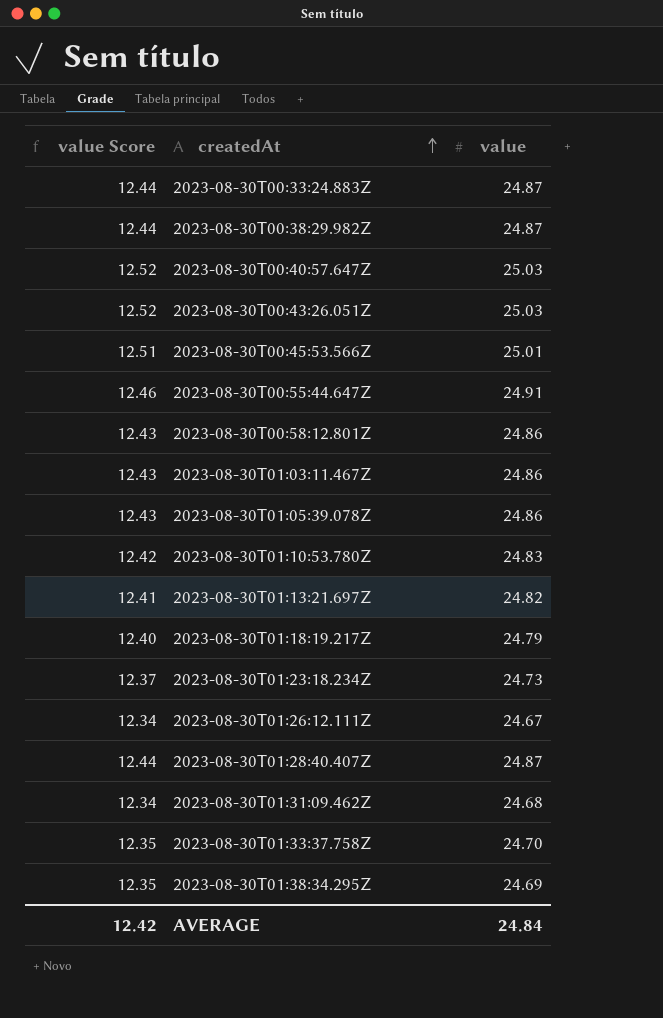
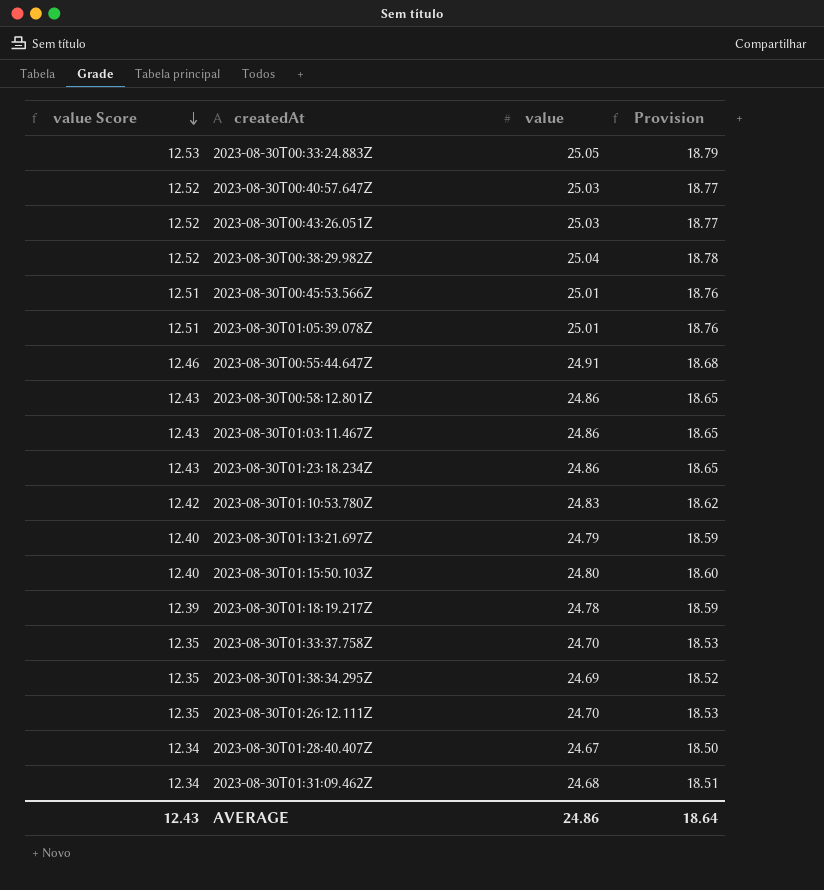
row order: createdAt ascending -> value Score descending
column Provision | formula: none -> [value] * 0.75
2023-08-30T00:33:24.883Z | value Score: 12.44 -> 12.53
2023-08-30T00:33:24.883Z | value: 24.87 -> 25.05
2023-08-30T00:38:29.982Z | value Score: 12.44 -> 12.52
2023-08-30T00:38:29.982Z | value: 24.87 -> 25.04
2023-08-30T01:05:39.078Z | value Score: 12.43 -> 12.51
2023-08-30T01:05:39.078Z | value: 24.86 -> 25.01
2023-08-30T01:23:18.234Z | value Score: 12.37 -> 12.43
2023-08-30T01:23:18.234Z | value: 24.73 -> 24.86
2023-08-30T01:13:21.697Z | value Score: 12.41 -> 12.40
2023-08-30T01:13:21.697Z | value: 24.82 -> 24.79
row 2023-08-30T01:15:50.103Z: none -> 12.40 | 24.80 | 18.60
2023-08-30T01:18:19.217Z | value Score: 12.40 -> 12.39
2023-08-30T01:18:19.217Z | value: 24.79 -> 24.78
2023-08-30T01:26:12.111Z | value Score: 12.34 -> 12.35
2023-08-30T01:26:12.111Z | value: 24.67 -> 24.70
2023-08-30T01:28:40.407Z | value Score: 12.44 -> 12.34
2023-08-30T01:28:40.407Z | value: 24.87 -> 24.67
AVERAGE | value Score: 12.42 -> 12.43
AVERAGE | value: 24.84 -> 24.86

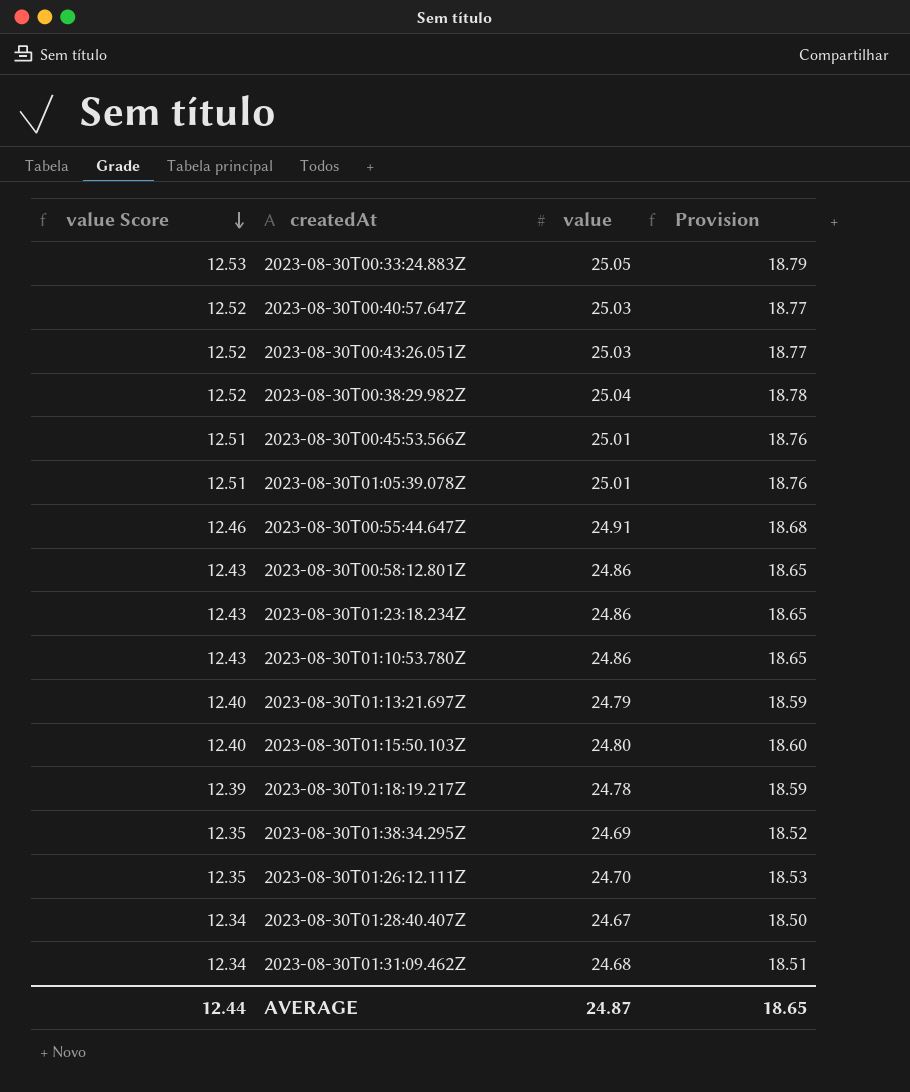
row 2023-08-30T01:03:11.467Z: 12.43 | 24.86 | 18.65 -> none
row 2023-08-30T01:33:37.758Z: 12.35 | 24.70 | 18.53 -> none
2023-08-30T01:10:53.780Z | value Score: 12.42 -> 12.43
2023-08-30T01:10:53.780Z | value: 24.83 -> 24.86
2023-08-30T01:10:53.780Z | Provision: 18.62 -> 18.65
AVERAGE | value Score: 12.43 -> 12.44
AVERAGE | value: 24.86 -> 24.87
AVERAGE | Provision: 18.64 -> 18.65

